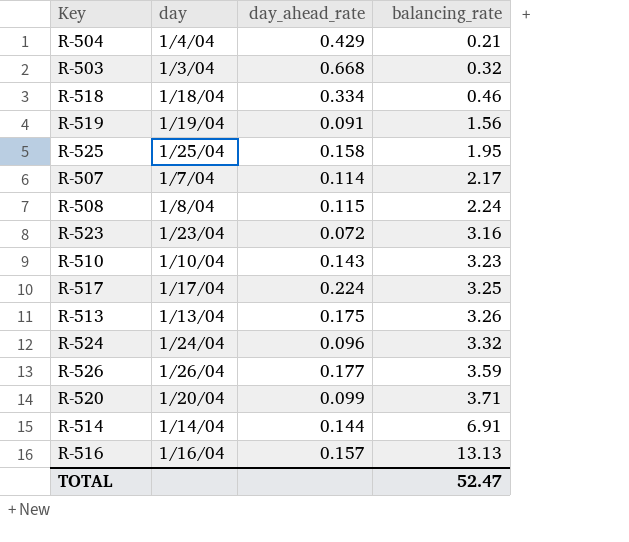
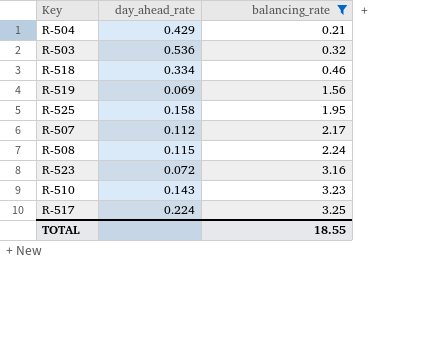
filter: none -> balancing_rate <= 3.25
column day | position: 2 -> none
R-503 | day_ahead_rate: 0.668 -> 0.536
R-519 | day_ahead_rate: 0.091 -> 0.069
R-507 | day_ahead_rate: 0.114 -> 0.112
TOTAL | balancing_rate: 52.47 -> 18.55

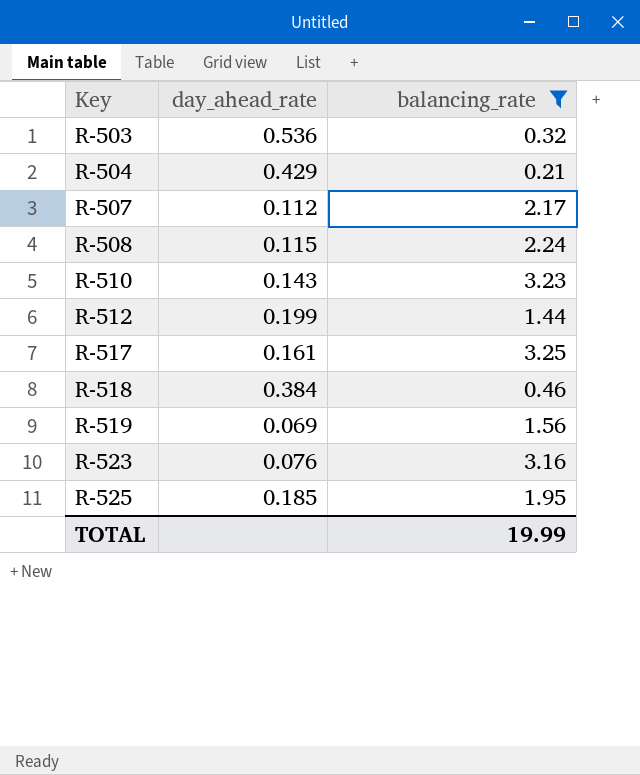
row order: balancing_rate ascending -> Key ascending
row R-512: none -> 0.199 | 1.44
R-517 | day_ahead_rate: 0.224 -> 0.161
R-518 | day_ahead_rate: 0.334 -> 0.384
R-523 | day_ahead_rate: 0.072 -> 0.076
R-525 | day_ahead_rate: 0.158 -> 0.185
TOTAL | balancing_rate: 18.55 -> 19.99

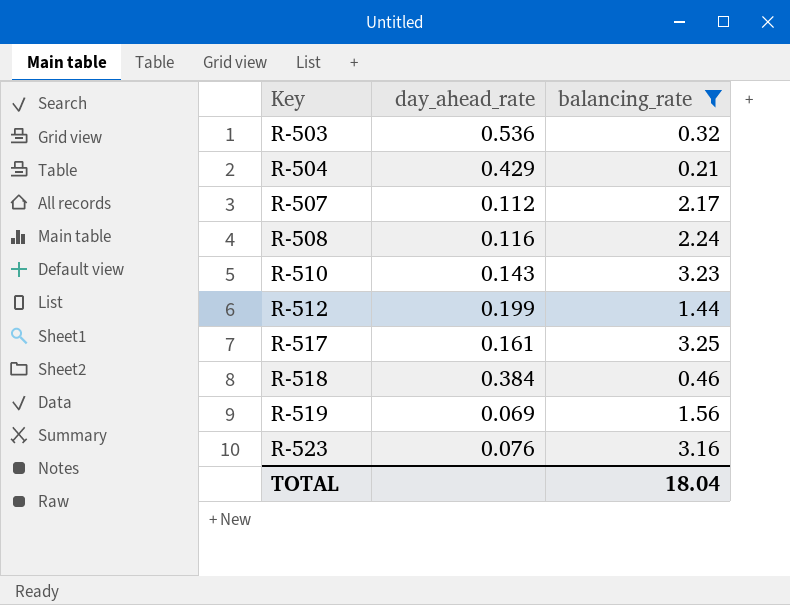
row R-525: 0.185 | 1.95 -> none
R-508 | day_ahead_rate: 0.115 -> 0.116
TOTAL | balancing_rate: 19.99 -> 18.04

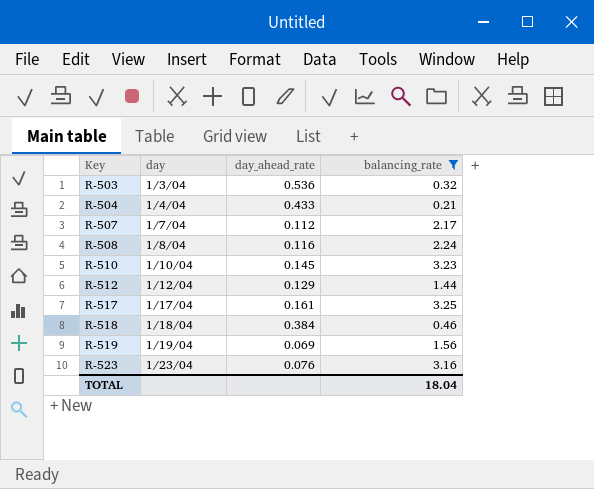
column day | position: none -> 2
R-504 | day_ahead_rate: 0.429 -> 0.433
R-510 | day_ahead_rate: 0.143 -> 0.145
R-512 | day_ahead_rate: 0.199 -> 0.129

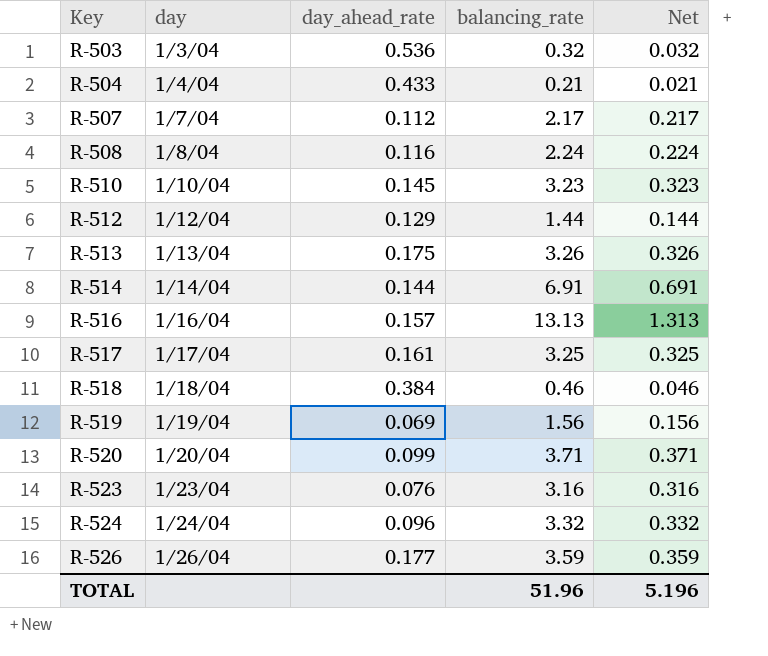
filter: balancing_rate <= 3.25 -> none
column Net | formula: none -> [balancing_rate] * 0.1
TOTAL | balancing_rate: 18.04 -> 51.96

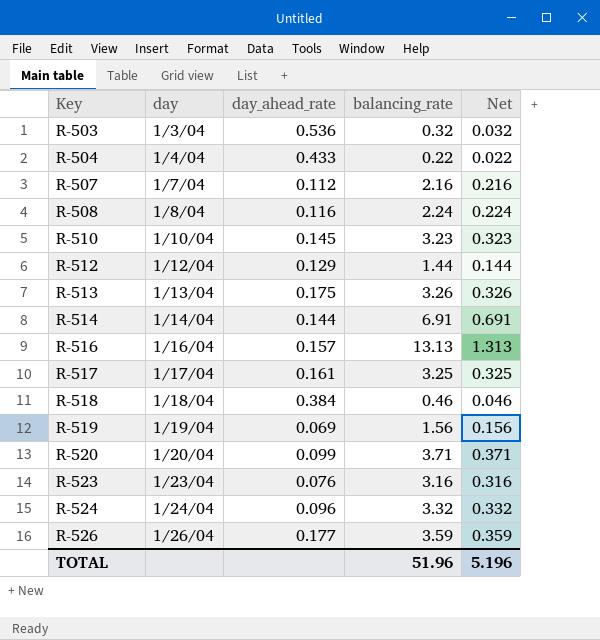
R-504 | balancing_rate: 0.21 -> 0.22
R-504 | Net: 0.021 -> 0.022
R-507 | balancing_rate: 2.17 -> 2.16
R-507 | Net: 0.217 -> 0.216

